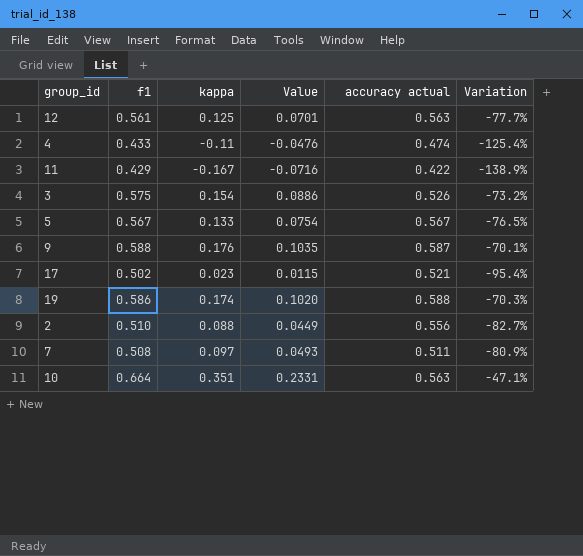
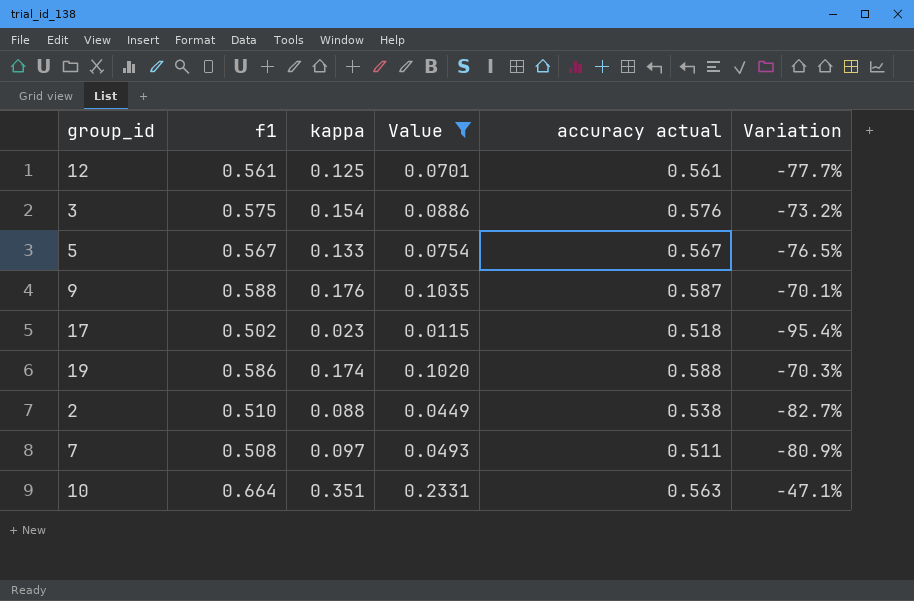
filter: none -> Value >= 0.0115
12 | accuracy actual: 0.563 -> 0.561
3 | accuracy actual: 0.526 -> 0.576
17 | accuracy actual: 0.521 -> 0.518
2 | accuracy actual: 0.556 -> 0.538

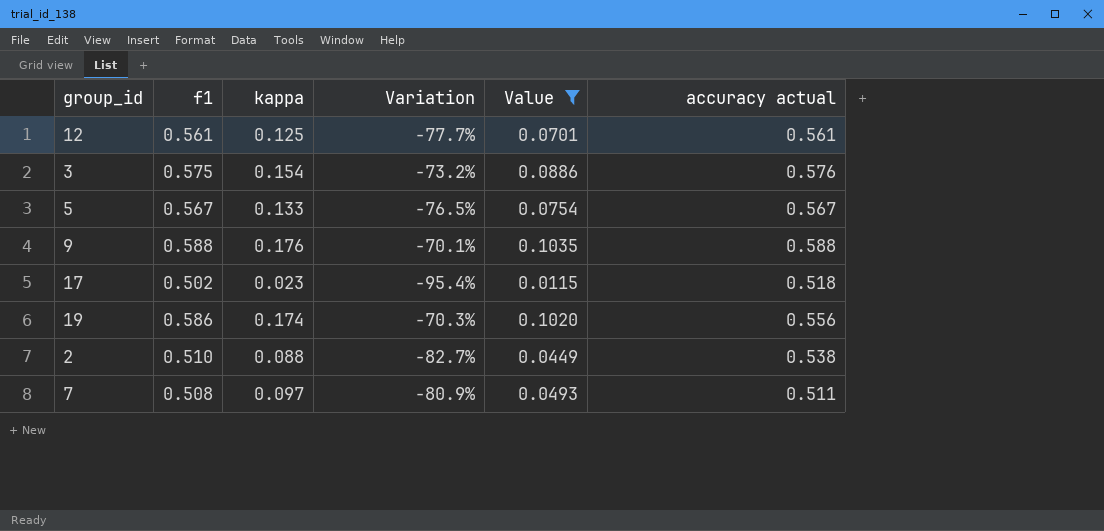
column Variation | position: 6 -> 4
row 10: 0.664 | 0.351 | 0.2331 | 0.563 | -47.1% -> none
9 | accuracy actual: 0.587 -> 0.588
19 | accuracy actual: 0.588 -> 0.556

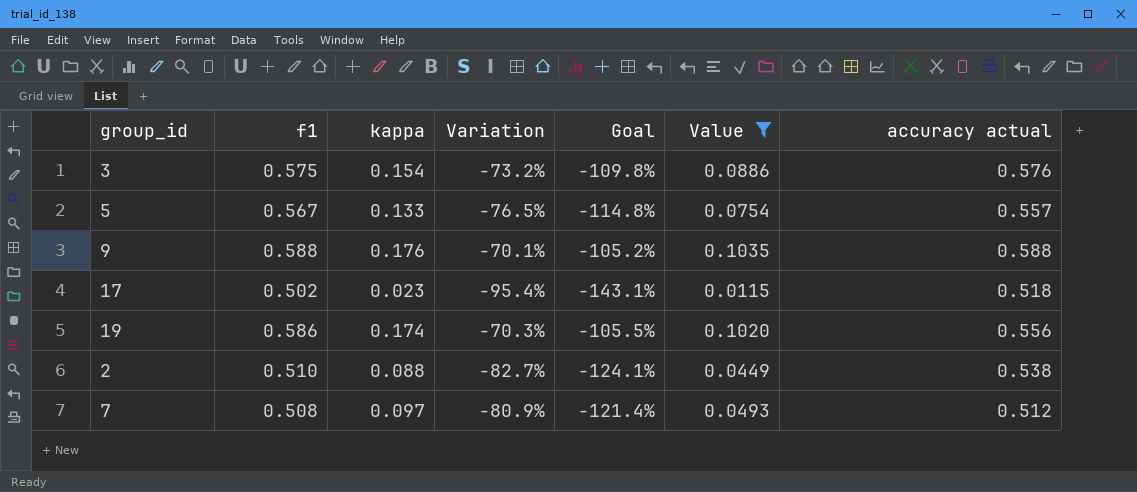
column Goal | formula: none -> [Variation] * 1.5
row 12: 0.561 | 0.125 | -77.7% | 0.0701 | 0.561 -> none
5 | accuracy actual: 0.567 -> 0.557
7 | accuracy actual: 0.511 -> 0.512

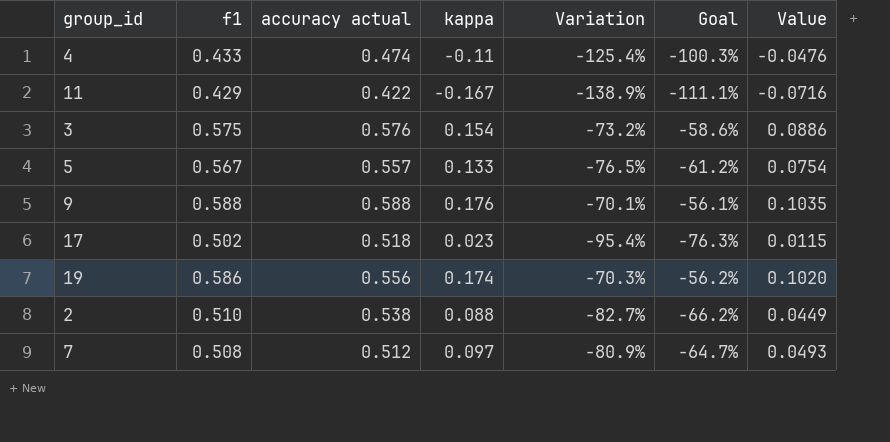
filter: Value >= 0.0115 -> none
column accuracy actual | position: 7 -> 3
column Goal | formula: [Variation] * 1.5 -> [Variation] * 0.8

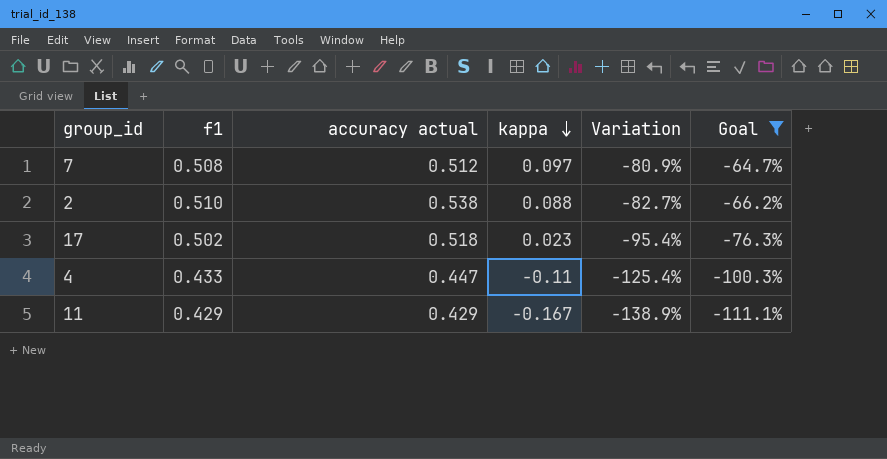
filter: none -> Goal <= -64.7%
row order: none -> kappa descending
column Value | formula: [f1] * [kappa] -> none
4 | accuracy actual: 0.474 -> 0.447
11 | accuracy actual: 0.422 -> 0.429

